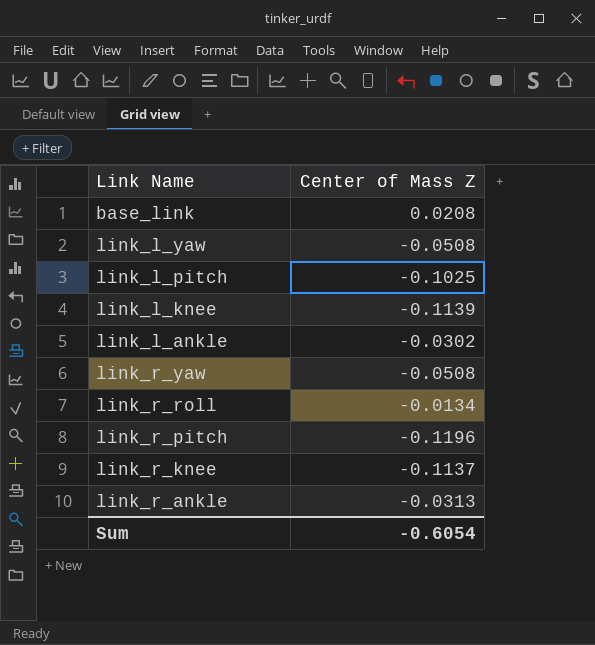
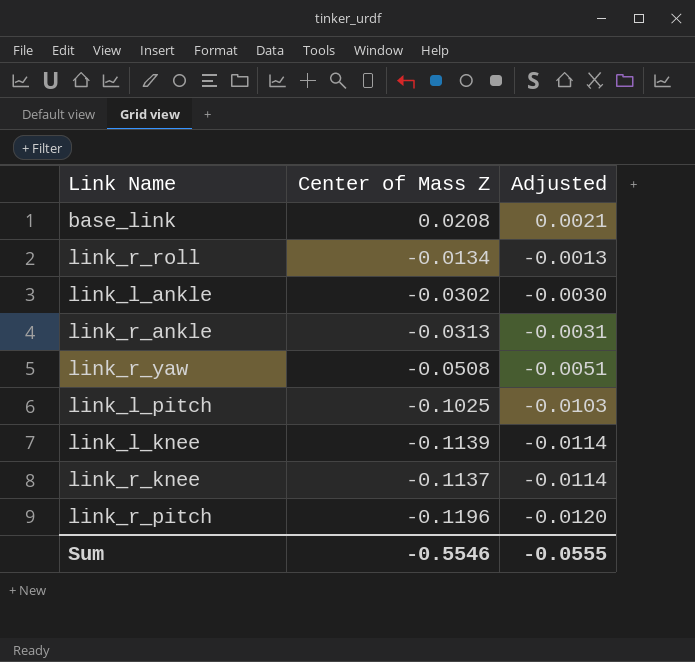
row order: none -> Adjusted descending
column Adjusted | formula: none -> [Center of Mass Z] * 0.1
row link_l_yaw: -0.0508 -> none
Sum | Center of Mass Z: -0.6054 -> -0.5546

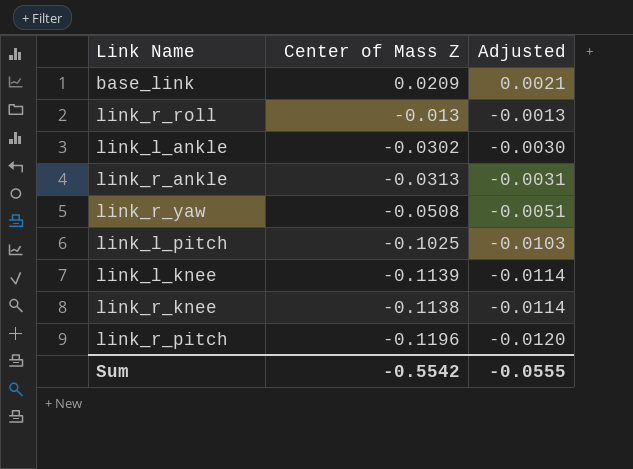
base_link | Center of Mass Z: 0.0208 -> 0.0209
link_r_roll | Center of Mass Z: -0.0134 -> -0.013
link_r_knee | Center of Mass Z: -0.1137 -> -0.1138
Sum | Center of Mass Z: -0.5546 -> -0.5542

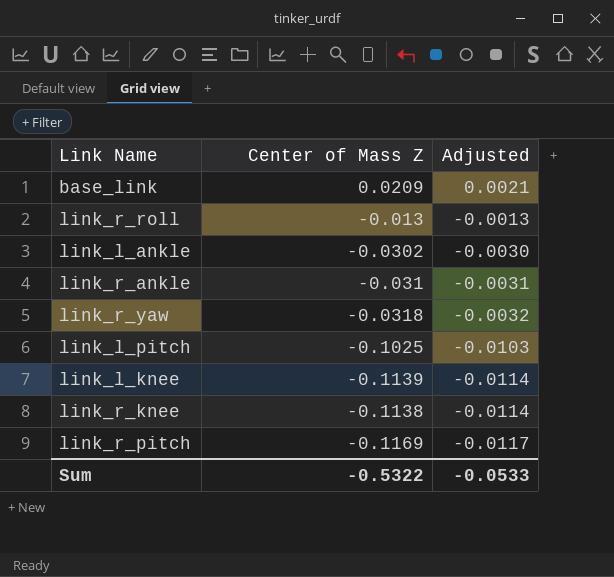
link_r_ankle | Center of Mass Z: -0.0313 -> -0.031
link_r_yaw | Center of Mass Z: -0.0508 -> -0.0318
link_r_yaw | Adjusted: -0.0051 -> -0.0032
link_r_pitch | Center of Mass Z: -0.1196 -> -0.1169
link_r_pitch | Adjusted: -0.0120 -> -0.0117
Sum | Center of Mass Z: -0.5542 -> -0.5322
Sum | Adjusted: -0.0555 -> -0.0533

